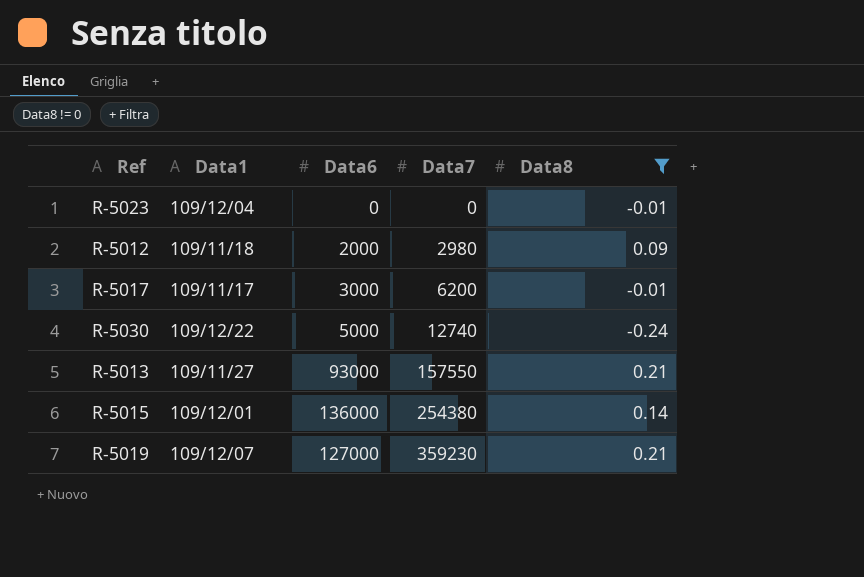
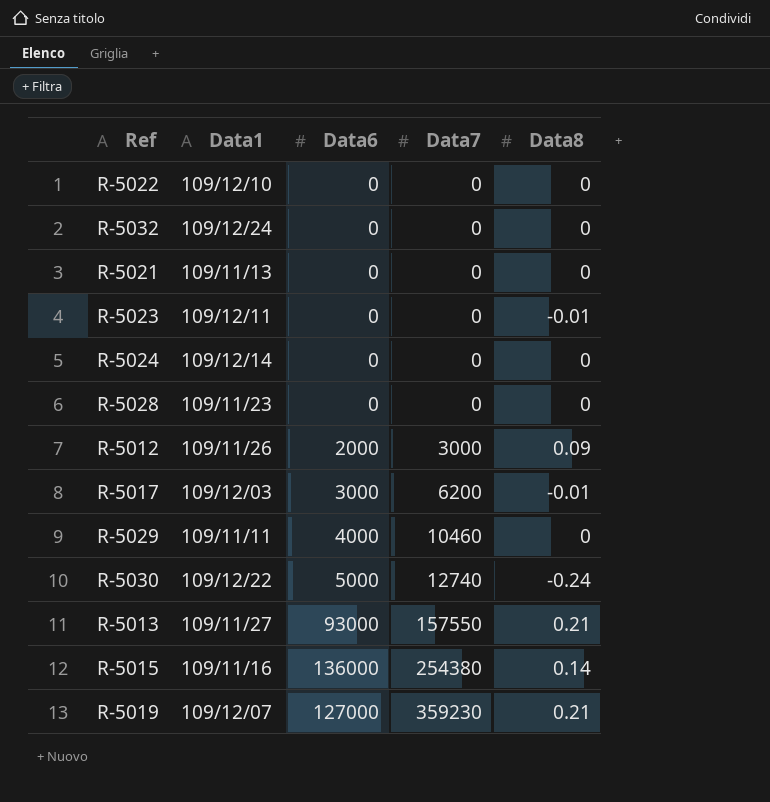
filter: Data8 != 0 -> none
R-5023 | Data1: 109/12/04 -> 109/12/11
R-5012 | Data1: 109/11/18 -> 109/11/26
R-5012 | Data7: 2980 -> 3000
R-5017 | Data1: 109/11/17 -> 109/12/03
R-5015 | Data1: 109/12/01 -> 109/11/16

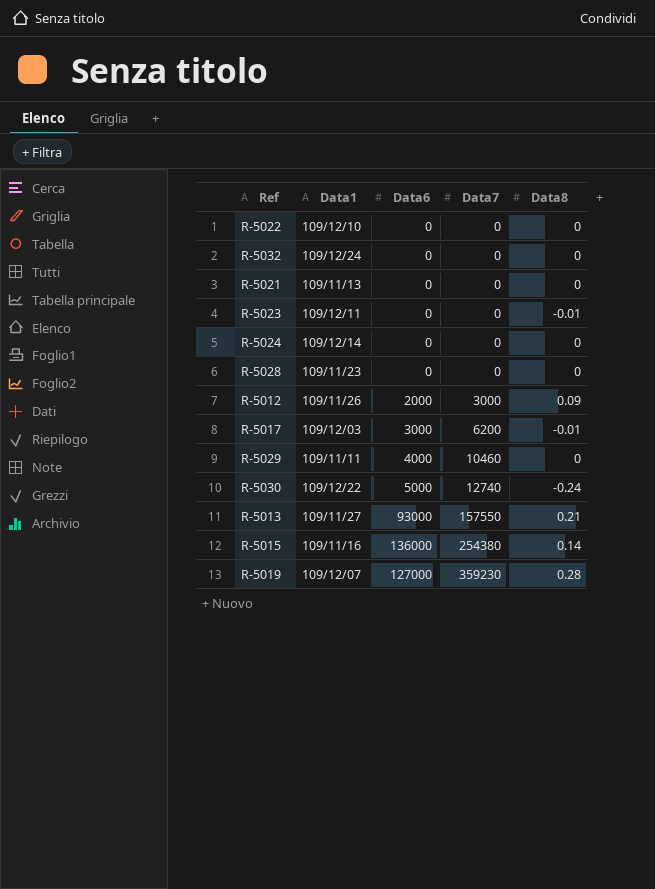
R-5019 | Data8: 0.21 -> 0.28

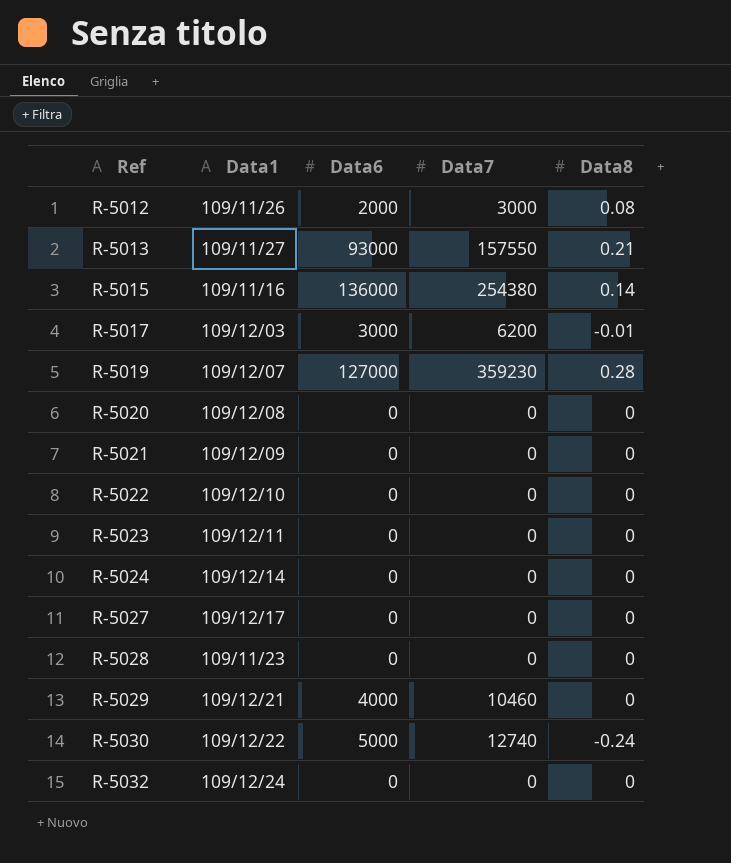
row order: Data7 ascending -> Ref ascending
R-5012 | Data8: 0.09 -> 0.08
row R-5020: none -> 109/12/08 | 0 | 0 | 0
R-5021 | Data1: 109/11/13 -> 109/12/09
R-5023 | Data8: -0.01 -> 0
row R-5027: none -> 109/12/17 | 0 | 0 | 0
R-5029 | Data1: 109/11/11 -> 109/12/21

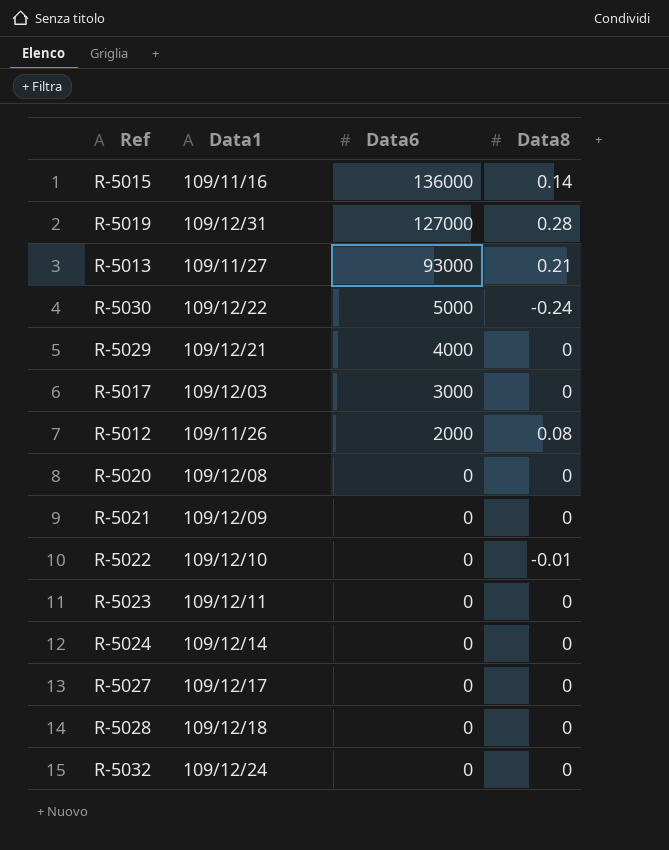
row order: Ref ascending -> Data6 descending
column Data7 | position: 4 -> none
R-5019 | Data1: 109/12/07 -> 109/12/31
R-5017 | Data8: -0.01 -> 0
R-5022 | Data8: 0 -> -0.01
R-5028 | Data1: 109/11/23 -> 109/12/18

